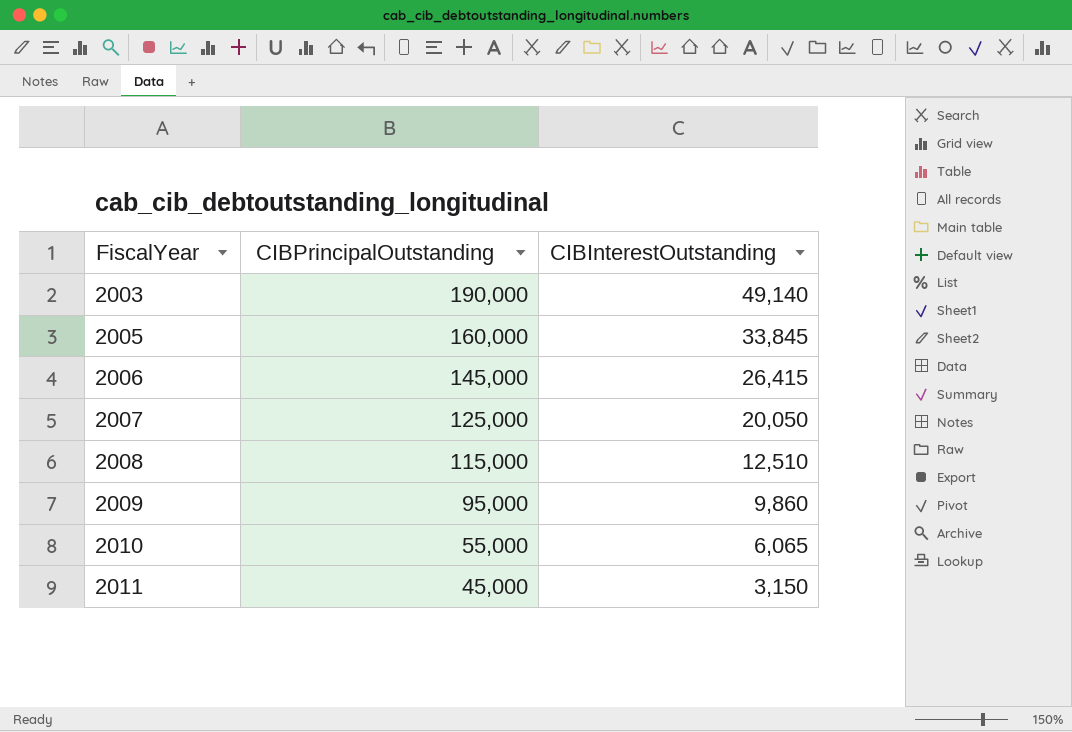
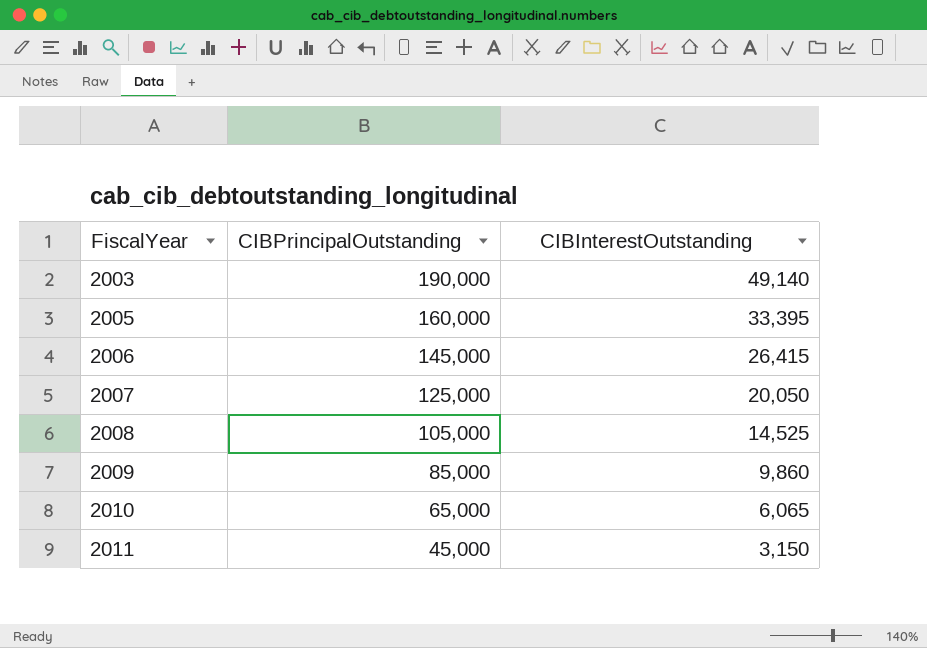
2005 | CIBInterestOutstanding: 33,845 -> 33,395
2008 | CIBPrincipalOutstanding: 115,000 -> 105,000
2008 | CIBInterestOutstanding: 12,510 -> 14,525
2009 | CIBPrincipalOutstanding: 95,000 -> 85,000
2010 | CIBPrincipalOutstanding: 55,000 -> 65,000

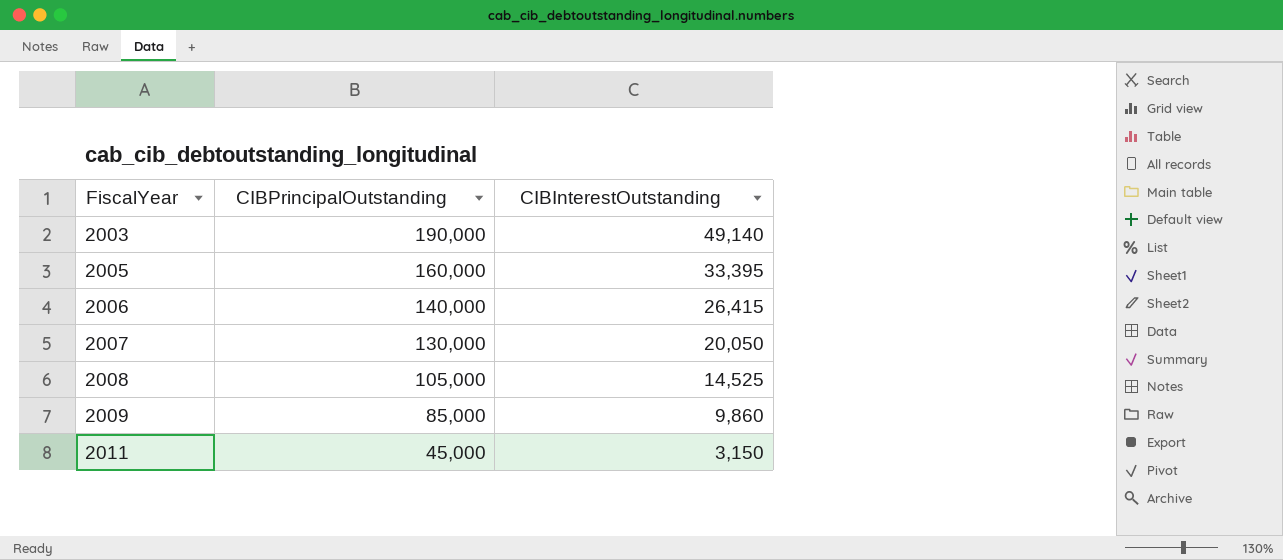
row 2010: 65,000 | 6,065 -> none
2006 | CIBPrincipalOutstanding: 145,000 -> 140,000
2007 | CIBPrincipalOutstanding: 125,000 -> 130,000

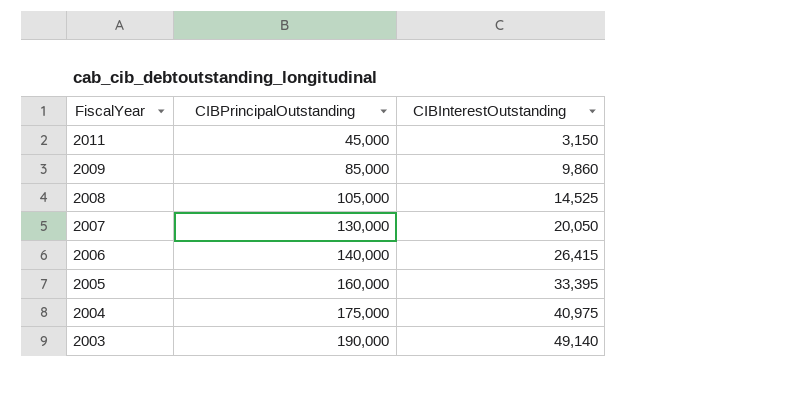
row order: FiscalYear ascending -> FiscalYear descending
row 2004: none -> 175,000 | 40,975

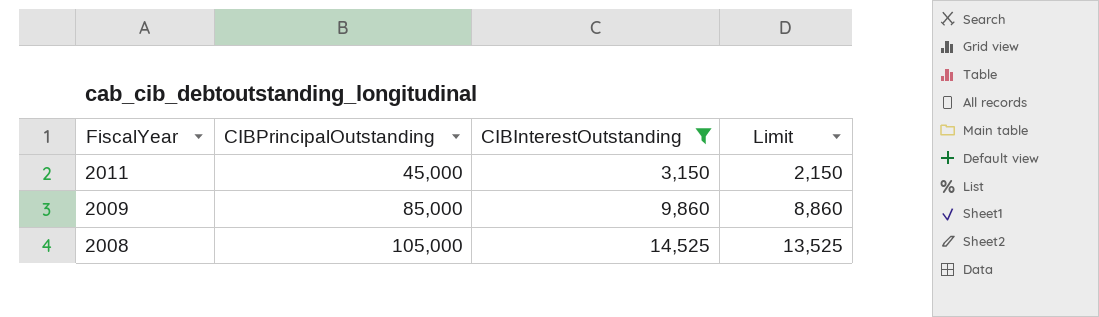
filter: none -> CIBInterestOutstanding <= 14,525
column Limit | formula: none -> [CIBInterestOutstanding] - 1000

